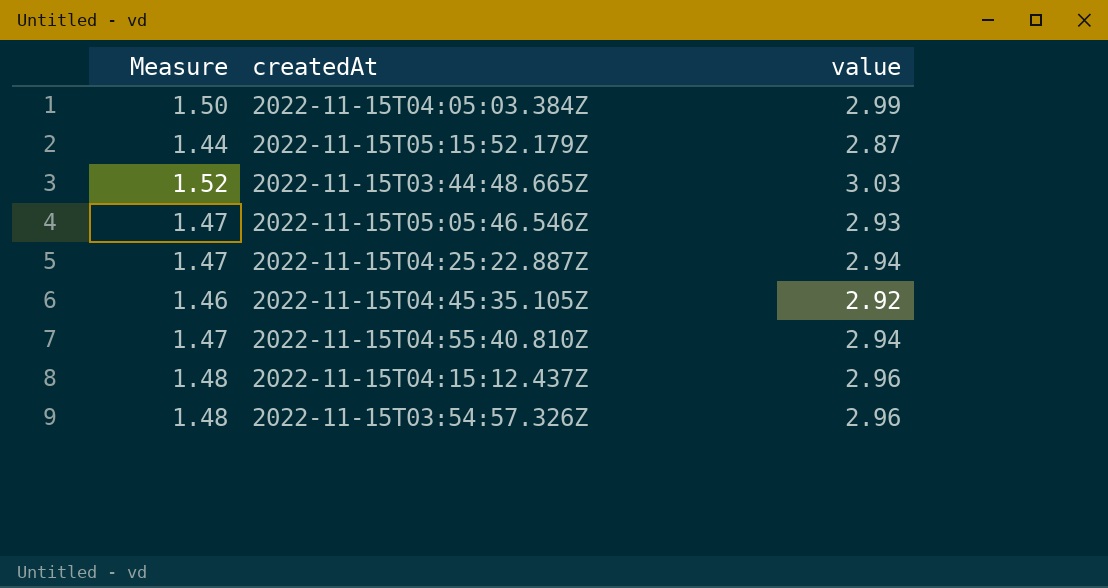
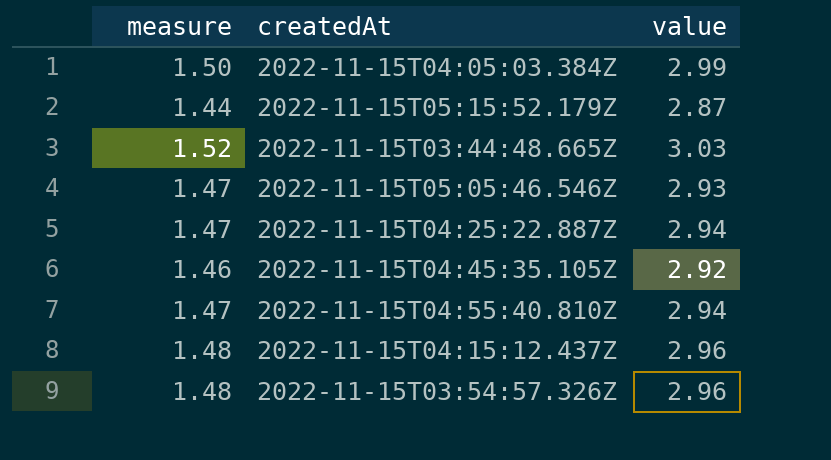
column name: Measure -> measure

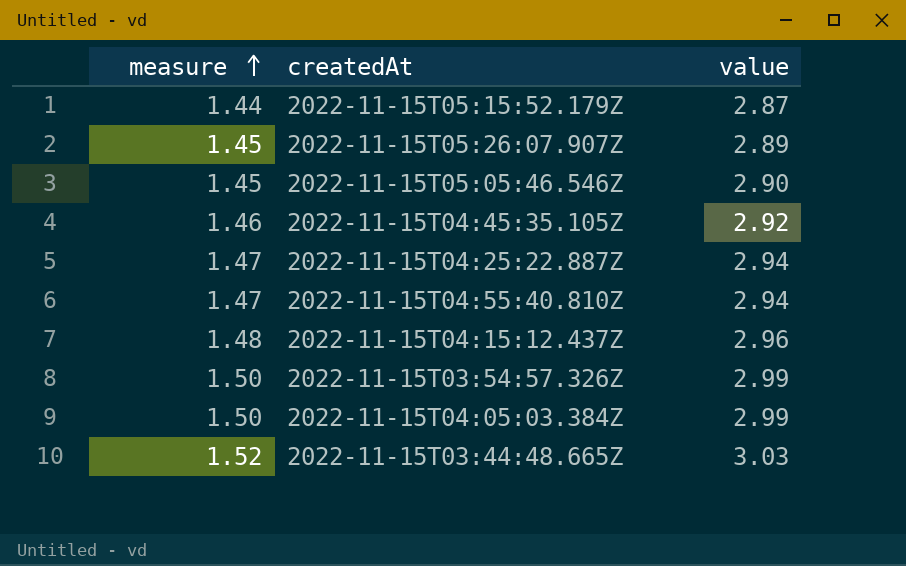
row order: none -> measure ascending
row 2022-11-15T05:26:07.907Z: none -> 1.45 | 2.89
2022-11-15T05:05:46.546Z | measure: 1.47 -> 1.45
2022-11-15T05:05:46.546Z | value: 2.93 -> 2.90
2022-11-15T03:54:57.326Z | measure: 1.48 -> 1.50
2022-11-15T03:54:57.326Z | value: 2.96 -> 2.99

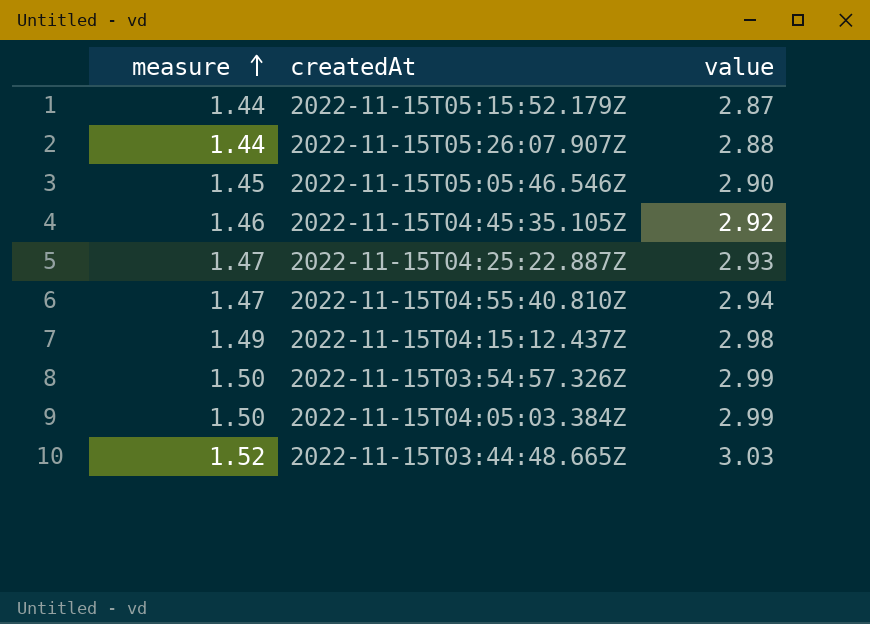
2022-11-15T05:26:07.907Z | measure: 1.45 -> 1.44
2022-11-15T05:26:07.907Z | value: 2.89 -> 2.88
2022-11-15T04:25:22.887Z | value: 2.94 -> 2.93
2022-11-15T04:15:12.437Z | measure: 1.48 -> 1.49
2022-11-15T04:15:12.437Z | value: 2.96 -> 2.98

